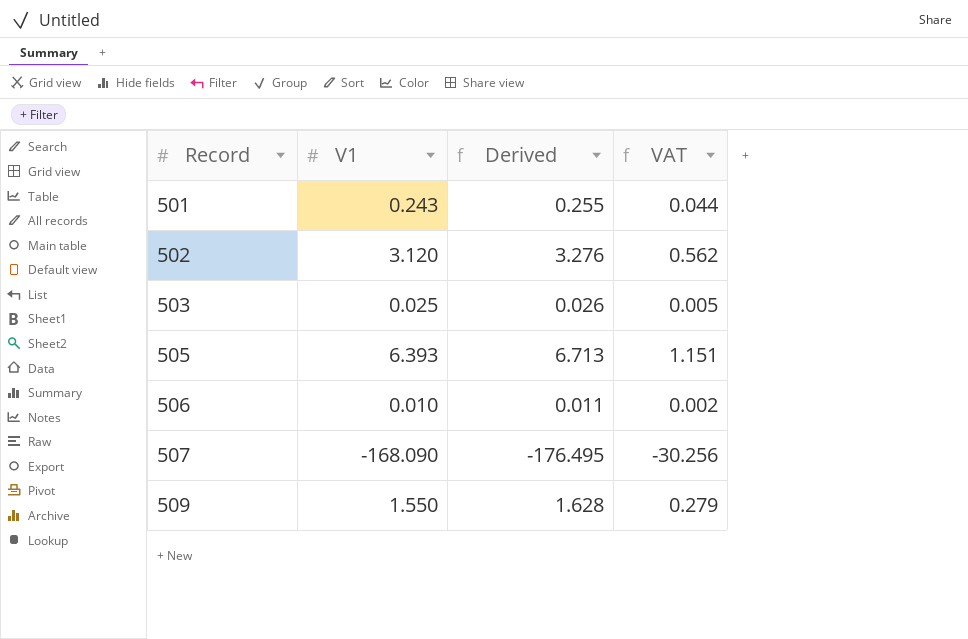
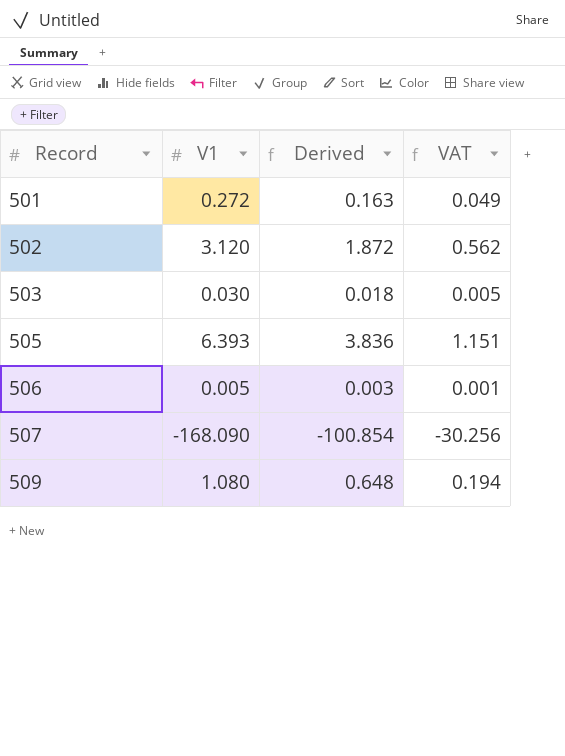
column Derived | formula: [V1] * 1.05 -> [V1] * 0.6
501 | V1: 0.243 -> 0.272
501 | VAT: 0.044 -> 0.049
503 | V1: 0.025 -> 0.030
506 | V1: 0.010 -> 0.005
506 | VAT: 0.002 -> 0.001
509 | V1: 1.550 -> 1.080
509 | VAT: 0.279 -> 0.194

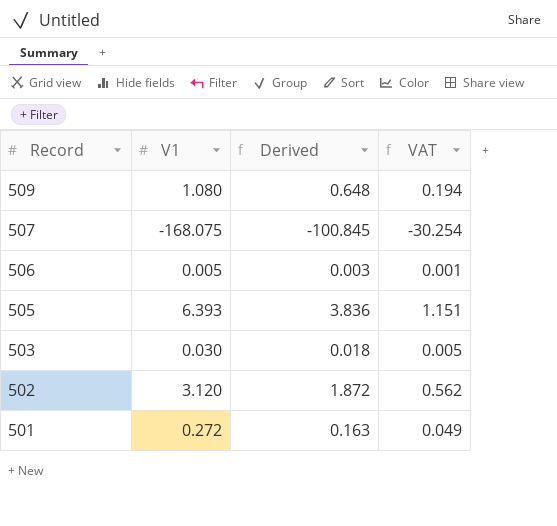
row order: Record ascending -> Record descending
507 | V1: -168.090 -> -168.075
507 | Derived: -100.854 -> -100.845
507 | VAT: -30.256 -> -30.254

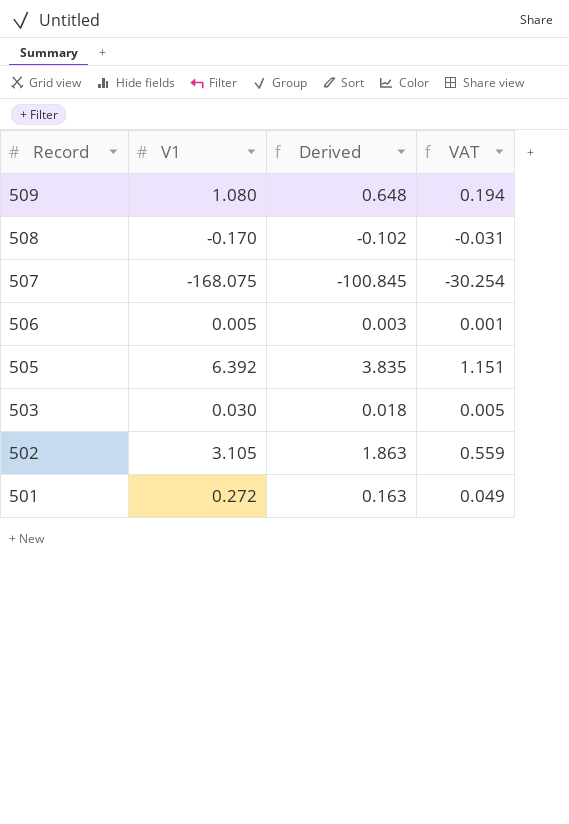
row 508: none -> -0.170 | -0.102 | -0.031
505 | V1: 6.393 -> 6.392
505 | Derived: 3.836 -> 3.835
502 | V1: 3.120 -> 3.105
502 | Derived: 1.872 -> 1.863
502 | VAT: 0.562 -> 0.559

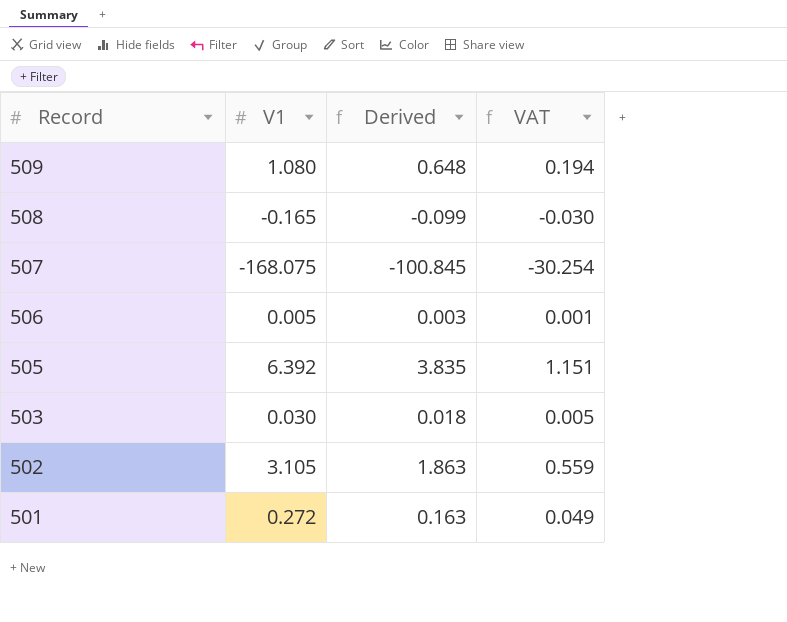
508 | V1: -0.170 -> -0.165
508 | Derived: -0.102 -> -0.099
508 | VAT: -0.031 -> -0.030

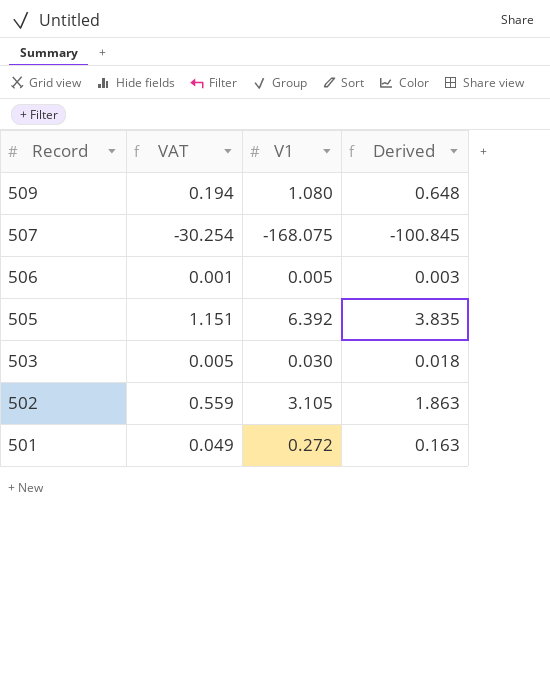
column VAT | position: 4 -> 2
row 508: -0.165 | -0.099 | -0.030 -> none

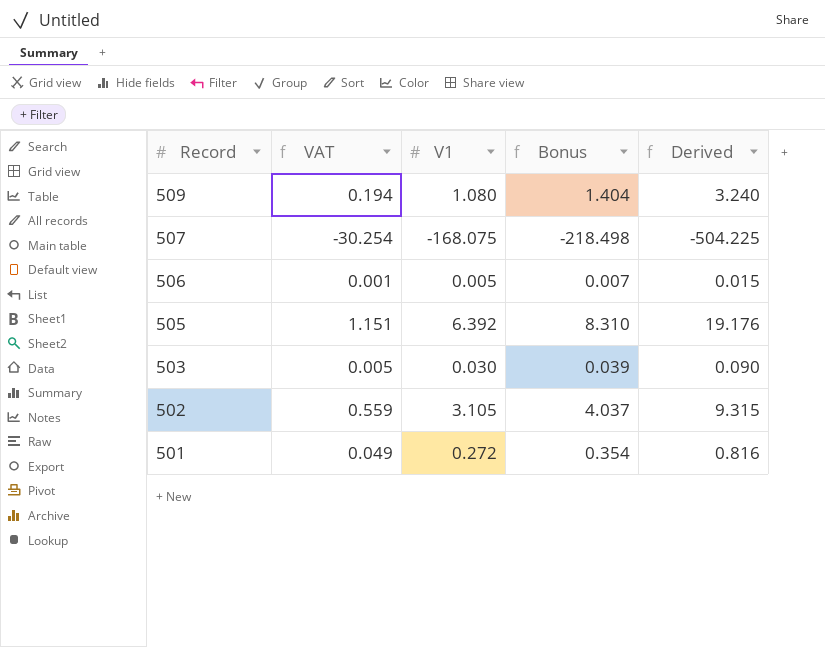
column Bonus | formula: none -> [V1] * 1.3
column Derived | formula: [V1] * 0.6 -> [V1] * 3

